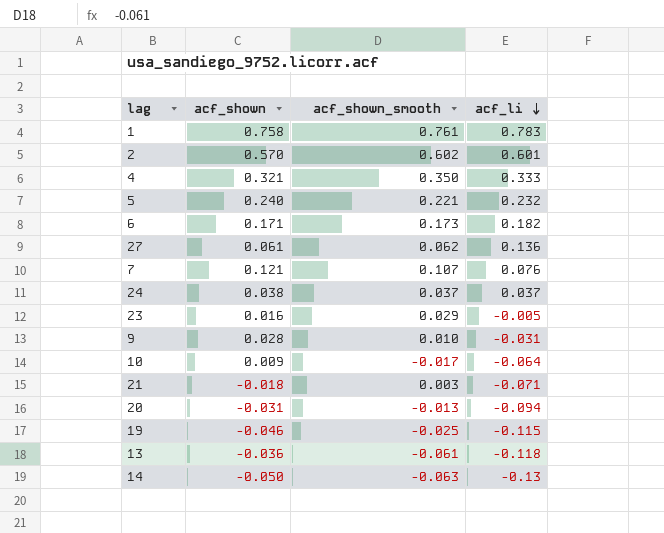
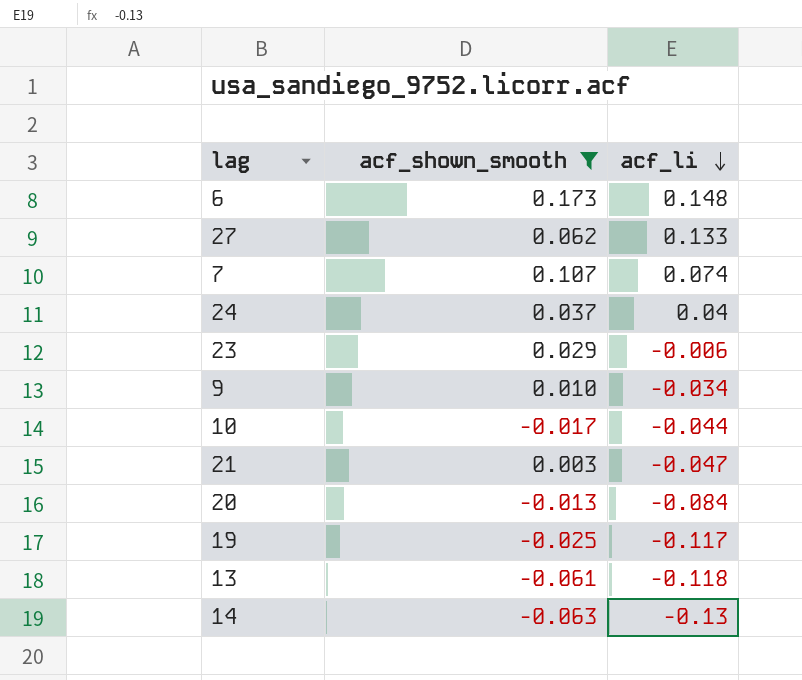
filter: none -> acf_shown_smooth <= 0.173
column acf_shown | position: 2 -> none
6 | acf_li: 0.182 -> 0.148
27 | acf_li: 0.136 -> 0.133
7 | acf_li: 0.076 -> 0.074
24 | acf_li: 0.037 -> 0.04
23 | acf_li: -0.005 -> -0.006
9 | acf_li: -0.031 -> -0.034
10 | acf_li: -0.064 -> -0.044
21 | acf_li: -0.071 -> -0.047
20 | acf_li: -0.094 -> -0.084
19 | acf_li: -0.115 -> -0.117

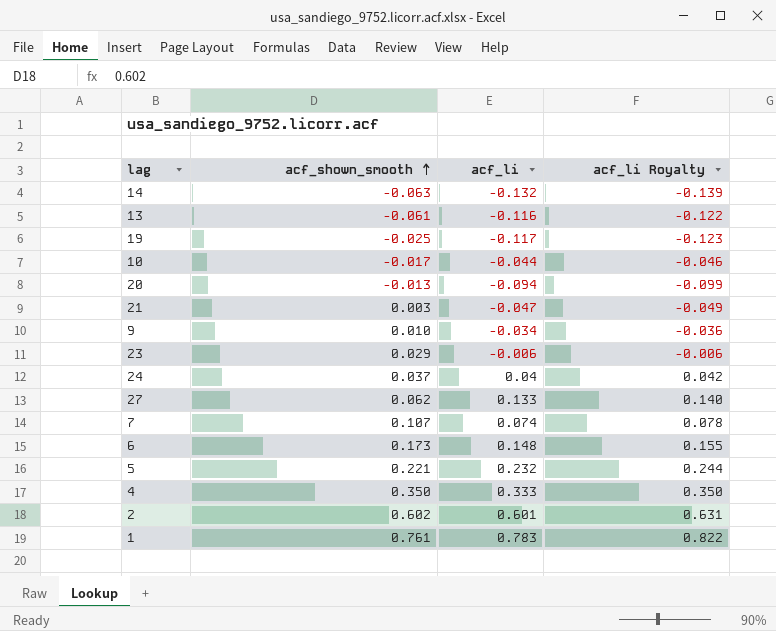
filter: acf_shown_smooth <= 0.173 -> none
row order: acf_li descending -> acf_shown_smooth ascending
column acf_li Royalty | formula: none -> [acf_li] * 1.05
14 | acf_li: -0.13 -> -0.132
13 | acf_li: -0.118 -> -0.116
20 | acf_li: -0.084 -> -0.094

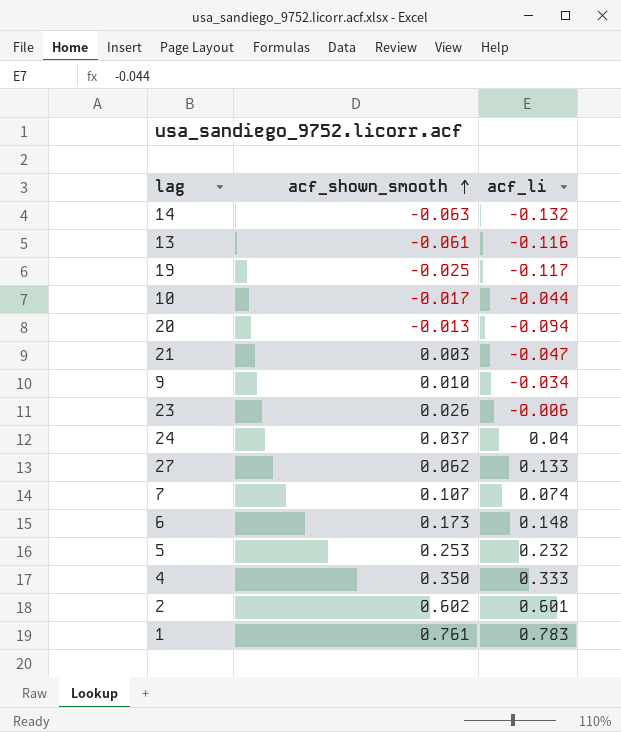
column acf_li Royalty | formula: [acf_li] * 1.05 -> none
23 | acf_shown_smooth: 0.029 -> 0.026
5 | acf_shown_smooth: 0.221 -> 0.253

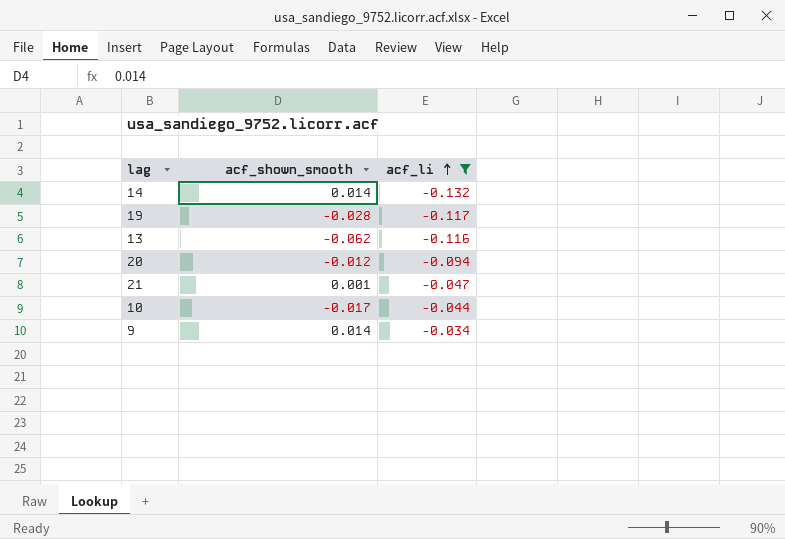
filter: none -> acf_li <= -0.034
row order: acf_shown_smooth ascending -> acf_li ascending
14 | acf_shown_smooth: -0.063 -> 0.014
19 | acf_shown_smooth: -0.025 -> -0.028
13 | acf_shown_smooth: -0.061 -> -0.062
20 | acf_shown_smooth: -0.013 -> -0.012
21 | acf_shown_smooth: 0.003 -> 0.001
9 | acf_shown_smooth: 0.010 -> 0.014

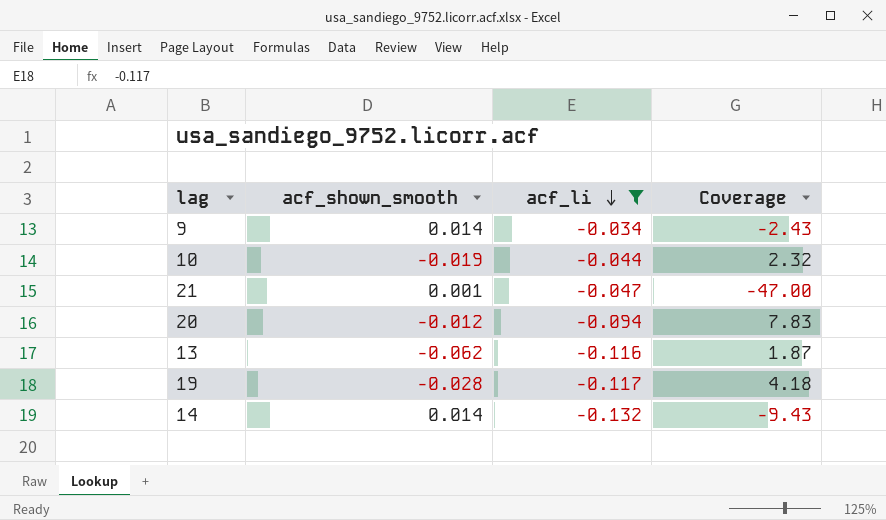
row order: acf_li ascending -> acf_li descending
column Coverage | formula: none -> [acf_li] / [acf_shown_smooth]
10 | acf_shown_smooth: -0.017 -> -0.019

